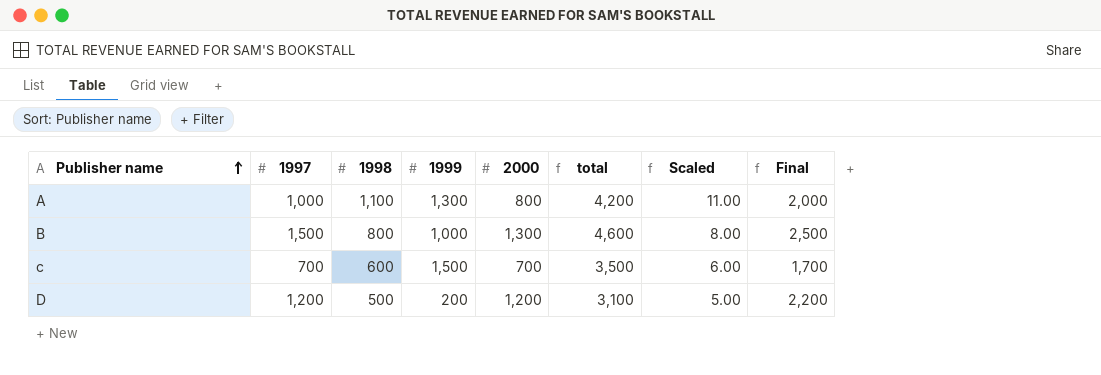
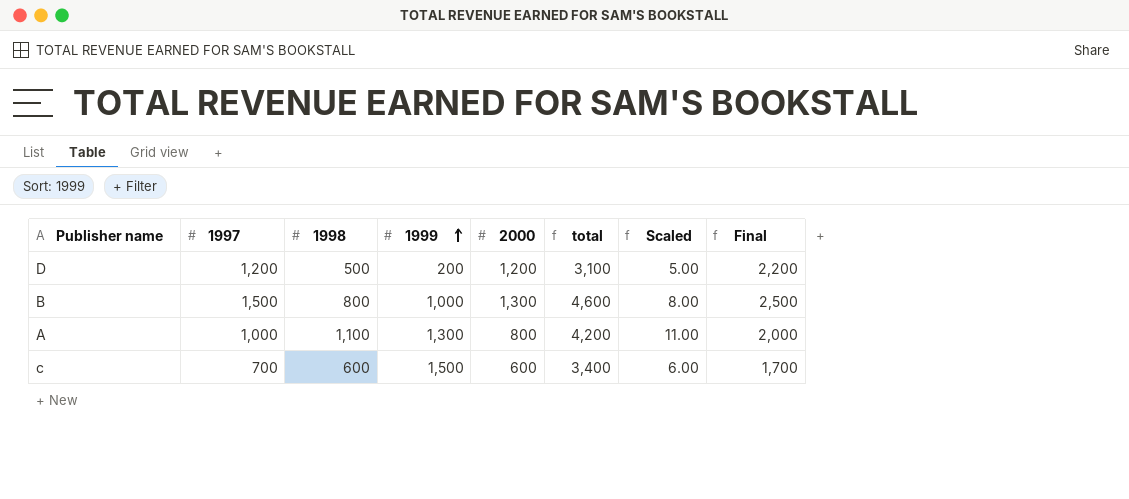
row order: Publisher name ascending -> 1999 ascending
c | 2000: 700 -> 600
c | total: 3,500 -> 3,400

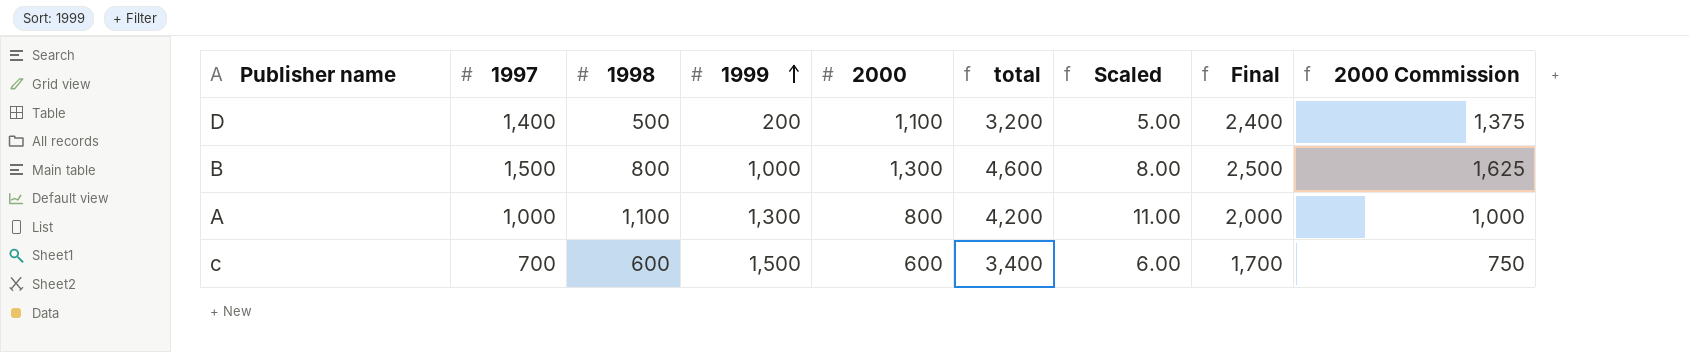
column 2000 Commission | formula: none -> [2000] * 1.25
D | 1997: 1,200 -> 1,400
D | 2000: 1,200 -> 1,100
D | total: 3,100 -> 3,200
D | Final: 2,200 -> 2,400

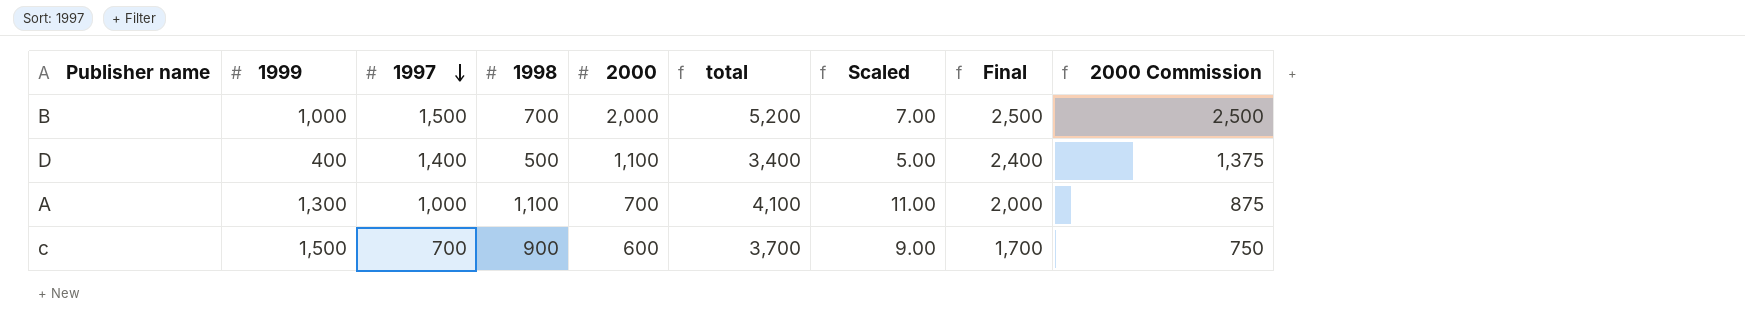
row order: 1999 ascending -> 1997 descending
column 1999 | position: 4 -> 2
B | 1998: 800 -> 700
B | 2000: 1,300 -> 2,000
B | total: 4,600 -> 5,200
B | Scaled: 8.00 -> 7.00
B | 2000 Commission: 1,625 -> 2,500
D | 1999: 200 -> 400
D | total: 3,200 -> 3,400
A | 2000: 800 -> 700
A | total: 4,200 -> 4,100
A | 2000 Commission: 1,000 -> 875
c | 1998: 600 -> 900
c | total: 3,400 -> 3,700
c | Scaled: 6.00 -> 9.00

